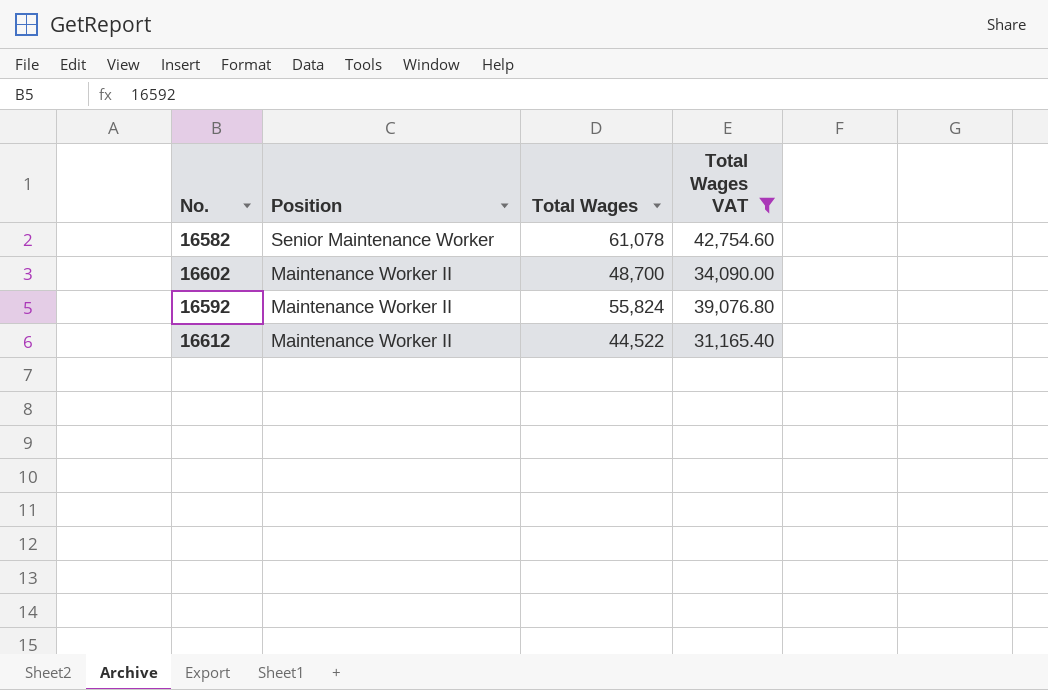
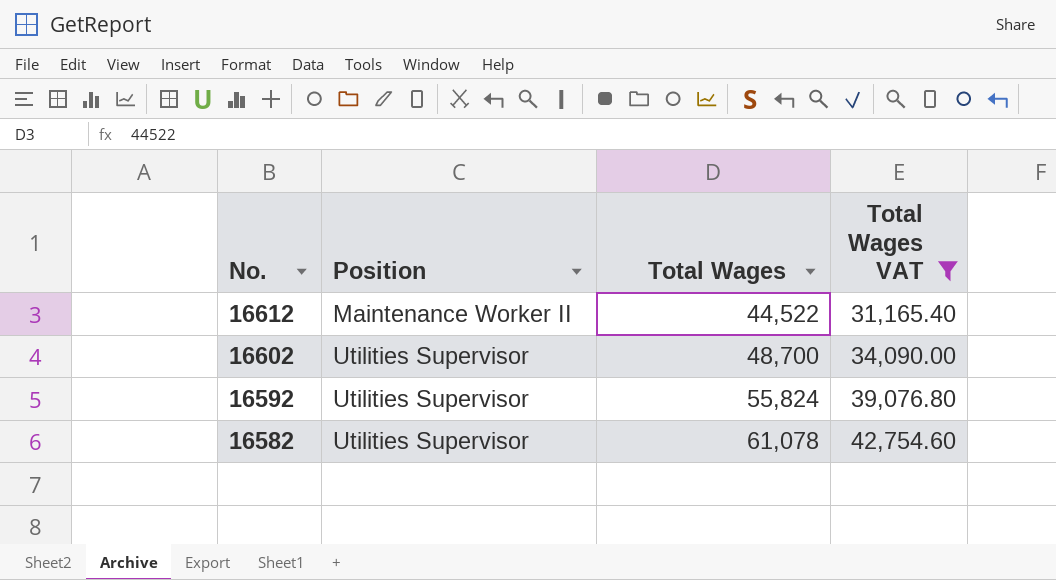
row order: Position descending -> No. descending
16602 | Position: Maintenance Worker II -> Utilities Supervisor
16592 | Position: Maintenance Worker II -> Utilities Supervisor
16582 | Position: Senior Maintenance Worker -> Utilities Supervisor

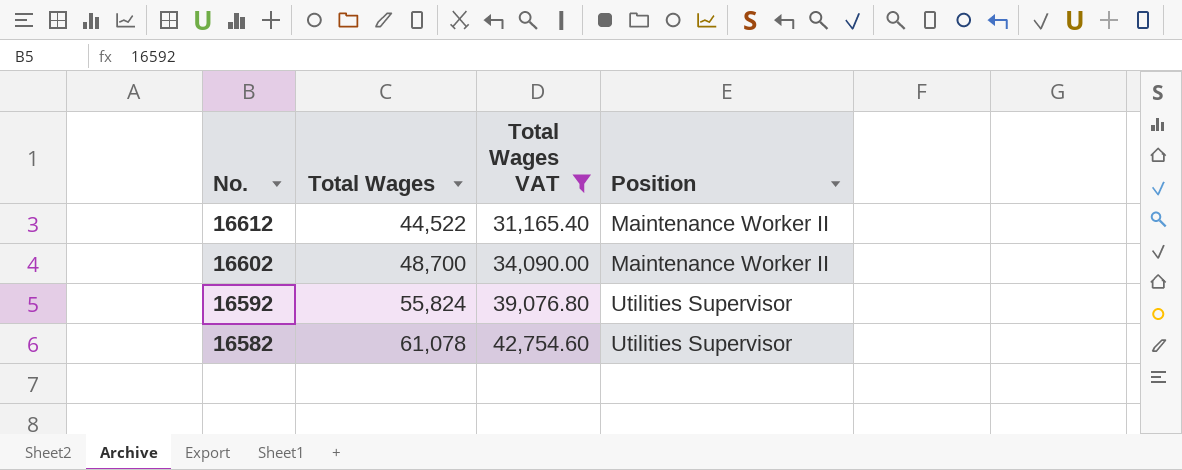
column Position | position: 2 -> 4
16602 | Position: Utilities Supervisor -> Maintenance Worker II

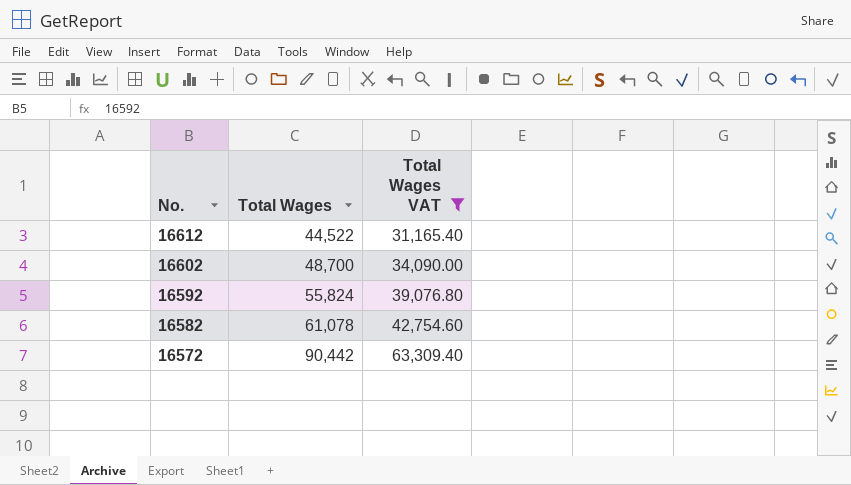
column Position | position: 4 -> none
row 16572: none -> 90,442 | 63,309.40

